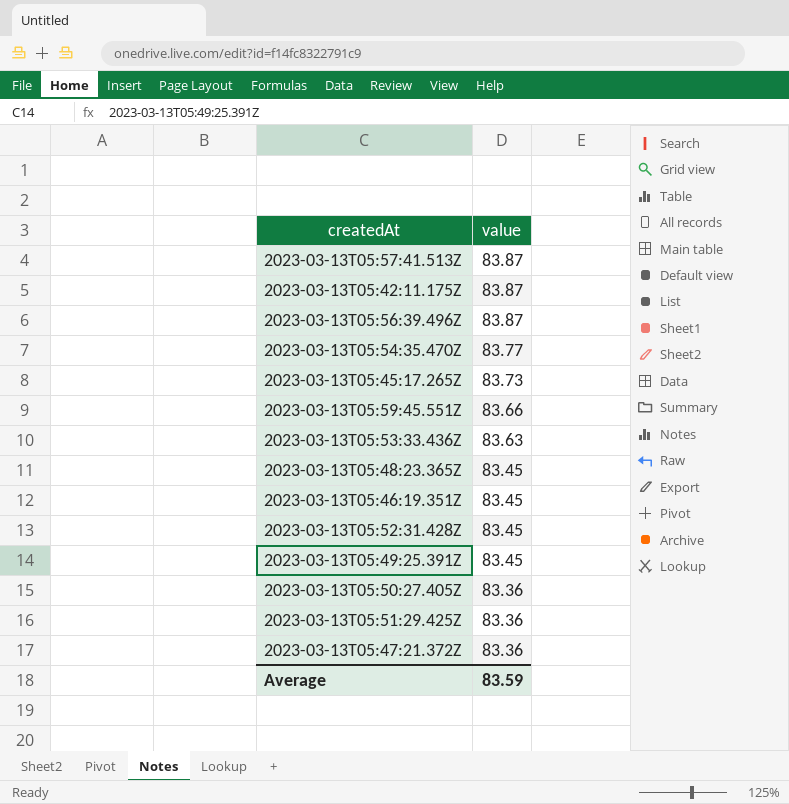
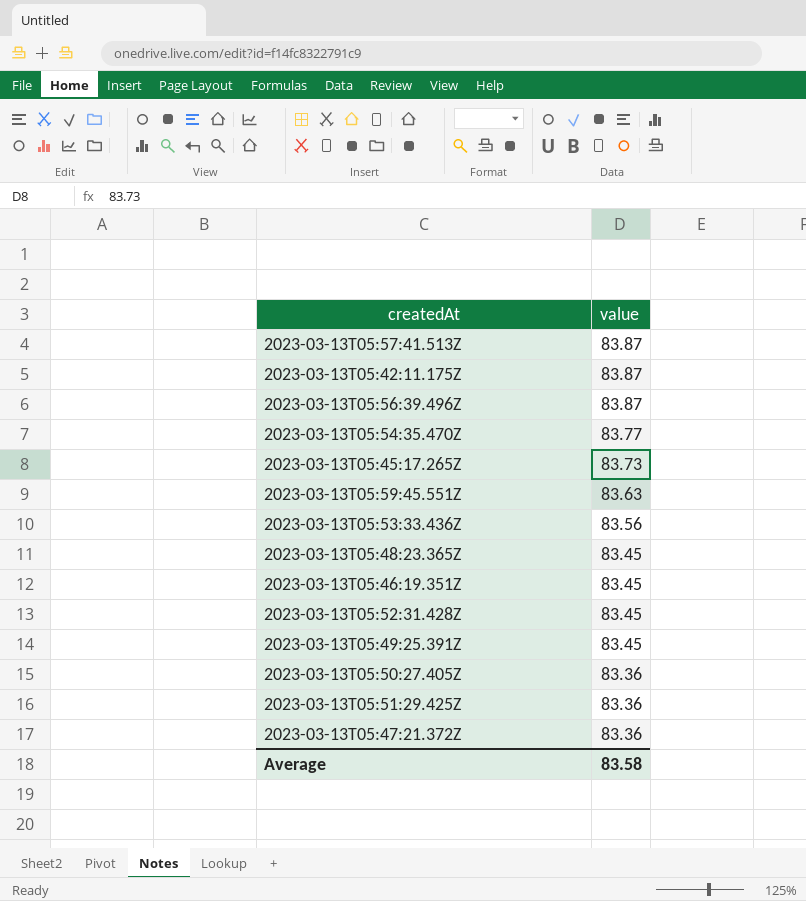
2023-03-13T05:59:45.551Z | value: 83.66 -> 83.63
2023-03-13T05:53:33.436Z | value: 83.63 -> 83.56
Average | value: 83.59 -> 83.58

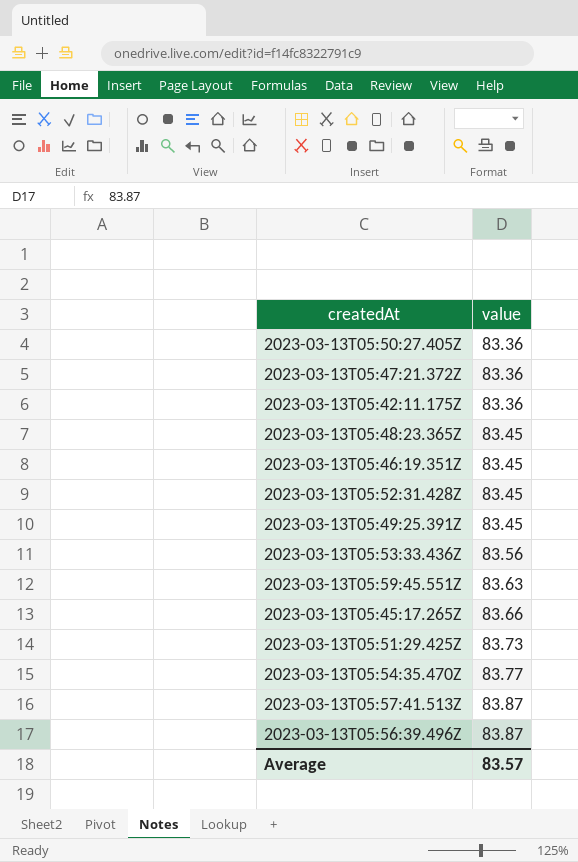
row order: value descending -> value ascending
2023-03-13T05:42:11.175Z | value: 83.87 -> 83.36
2023-03-13T05:45:17.265Z | value: 83.73 -> 83.66
2023-03-13T05:51:29.425Z | value: 83.36 -> 83.73
Average | value: 83.58 -> 83.57

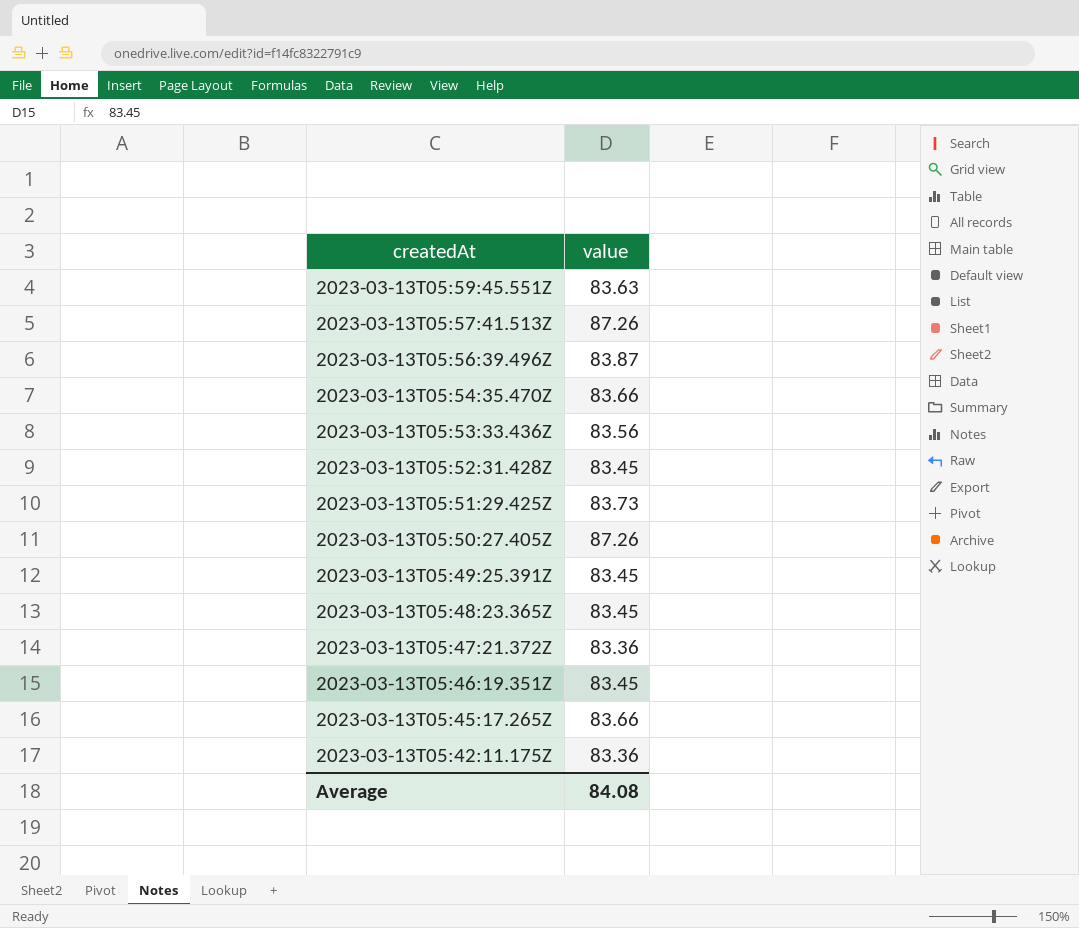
row order: value ascending -> createdAt descending
2023-03-13T05:57:41.513Z | value: 83.87 -> 87.26
2023-03-13T05:54:35.470Z | value: 83.77 -> 83.66
2023-03-13T05:50:27.405Z | value: 83.36 -> 87.26
Average | value: 83.57 -> 84.08

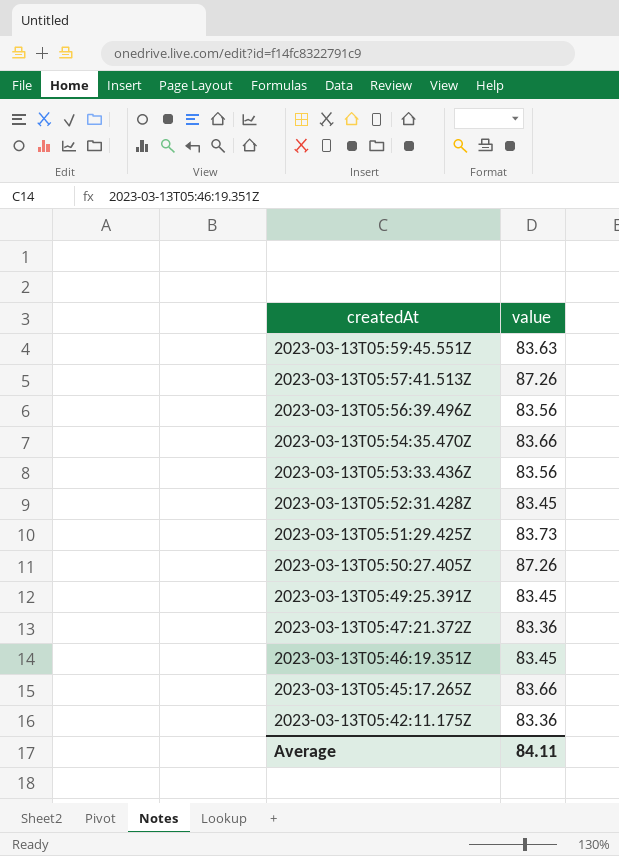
row 2023-03-13T05:48:23.365Z: 83.45 -> none
2023-03-13T05:56:39.496Z | value: 83.87 -> 83.56
Average | value: 84.08 -> 84.11

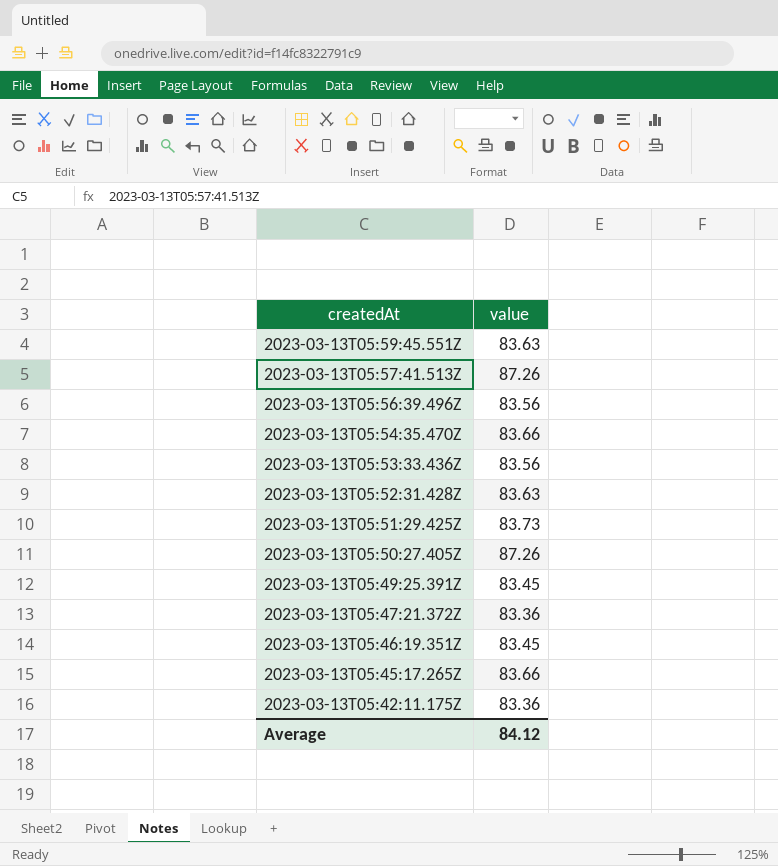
2023-03-13T05:52:31.428Z | value: 83.45 -> 83.63
Average | value: 84.11 -> 84.12

